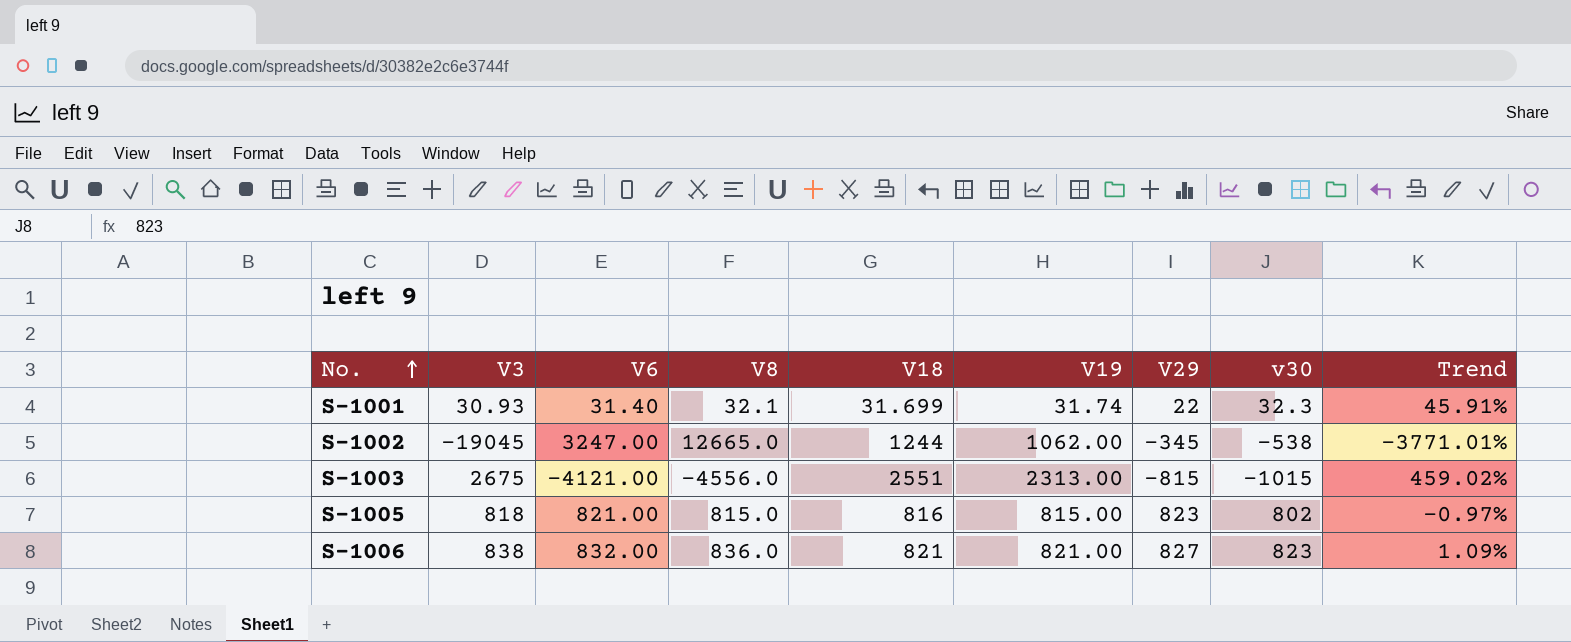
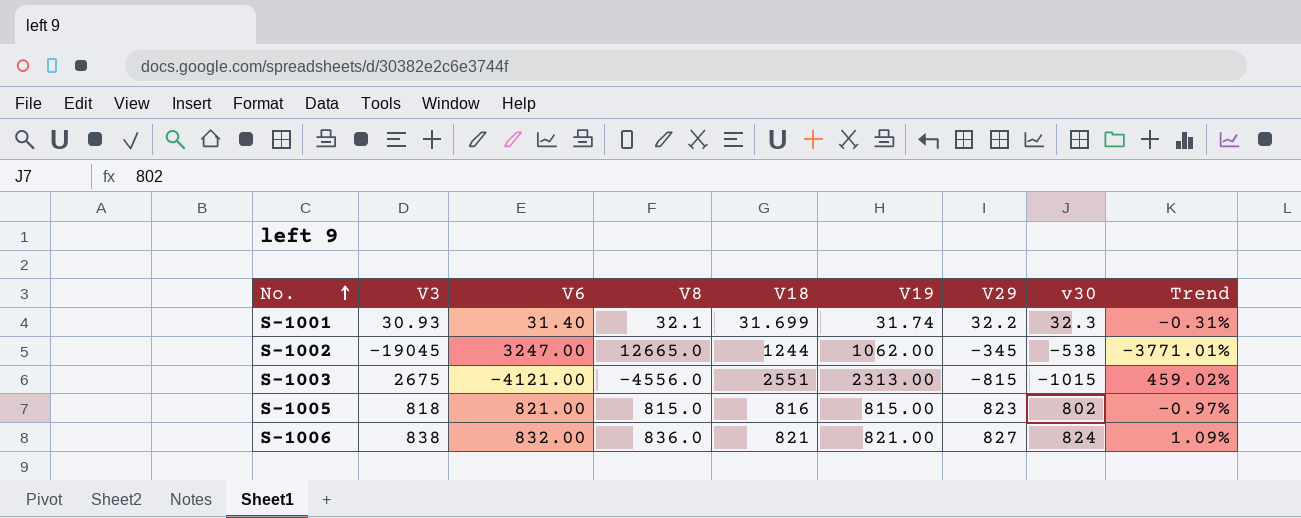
S-1001 | V29: 22 -> 32.2
S-1001 | Trend: 45.91% -> -0.31%
S-1006 | v30: 823 -> 824

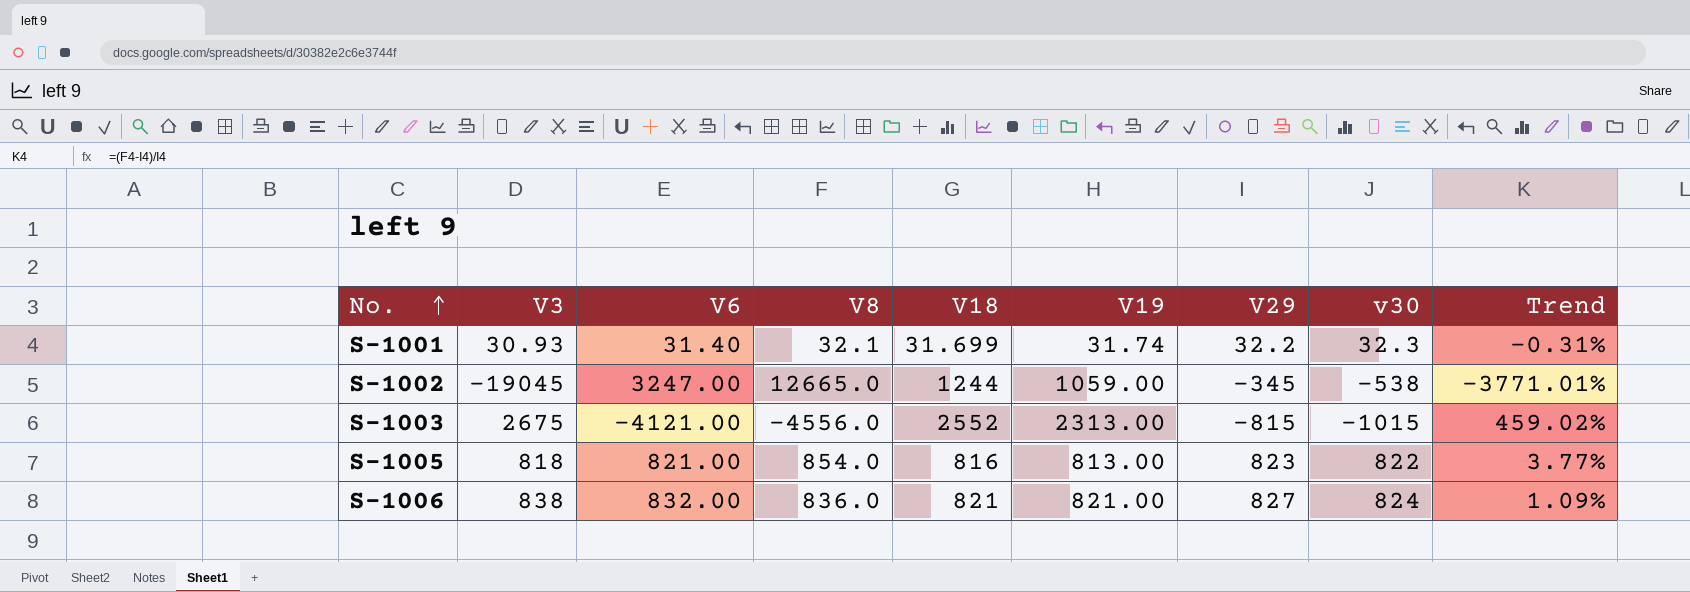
S-1002 | V19: 1062.00 -> 1059.00
S-1003 | V18: 2551 -> 2552
S-1005 | V8: 815.0 -> 854.0
S-1005 | V19: 815.00 -> 813.00
S-1005 | v30: 802 -> 822
S-1005 | Trend: -0.97% -> 3.77%

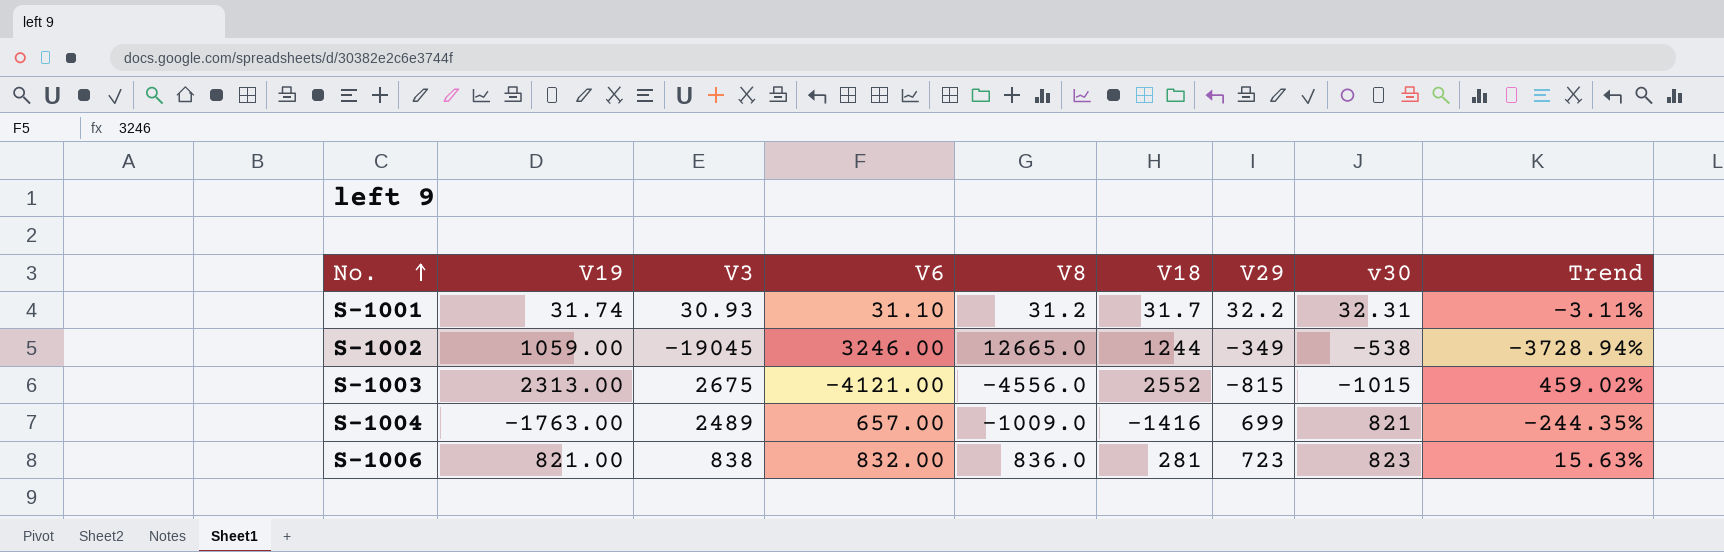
column V19 | position: 6 -> 2
row S-1005: 818 | 821.00 | 854.0 | 816 | 813.00 | 823 | 822 | 3.77% -> none
S-1001 | V6: 31.40 -> 31.10
S-1001 | V8: 32.1 -> 31.2
S-1001 | V18: 31.699 -> 31.7
S-1001 | v30: 32.3 -> 32.31
S-1001 | Trend: -0.31% -> -3.11%
S-1002 | V6: 3247.00 -> 3246.00
S-1002 | V29: -345 -> -349
S-1002 | Trend: -3771.01% -> -3728.94%
row S-1004: none -> -1763.00 | 2489 | 657.00 | -1009.0 | -1416 | 699 | 821 | -244.35%
S-1006 | V18: 821 -> 281
S-1006 | V29: 827 -> 723
S-1006 | v30: 824 -> 823
S-1006 | Trend: 1.09% -> 15.63%

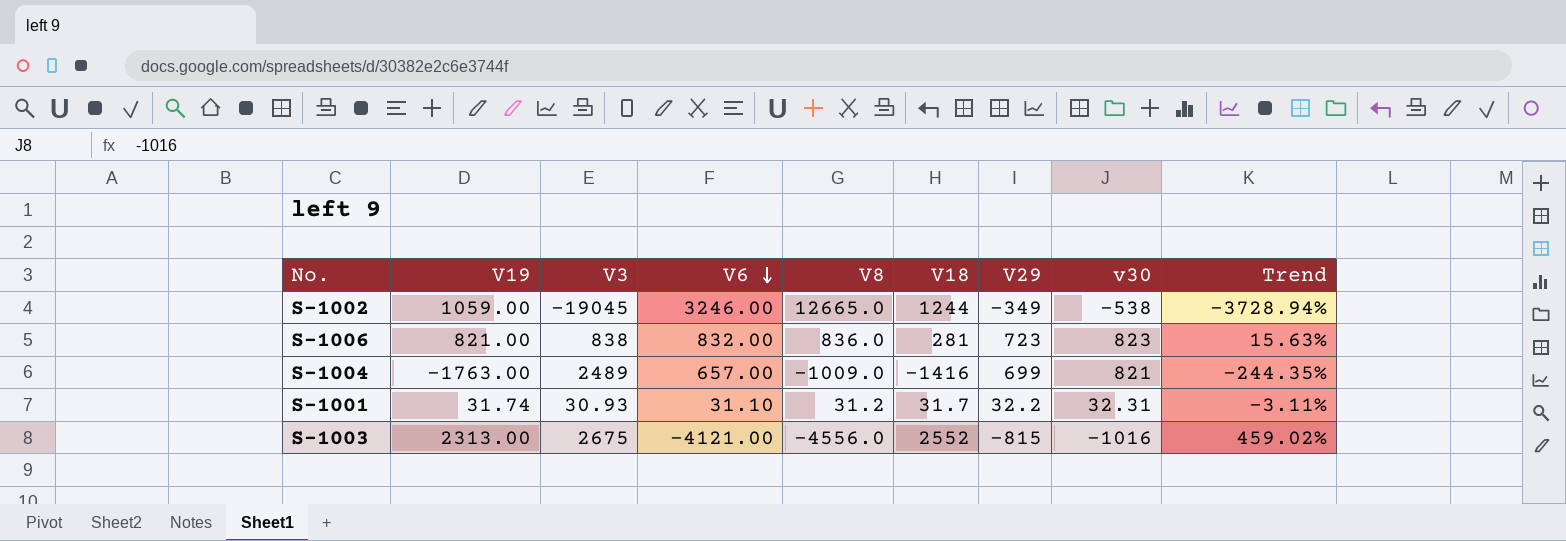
row order: No. ascending -> V6 descending
S-1003 | v30: -1015 -> -1016

